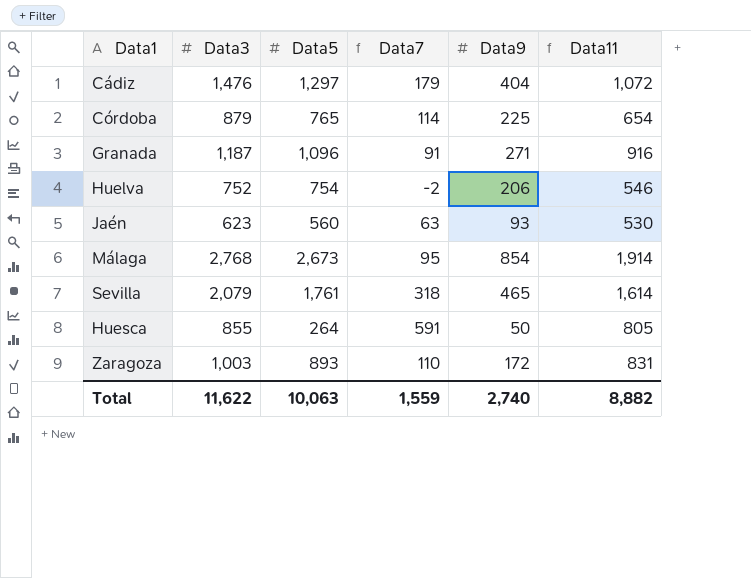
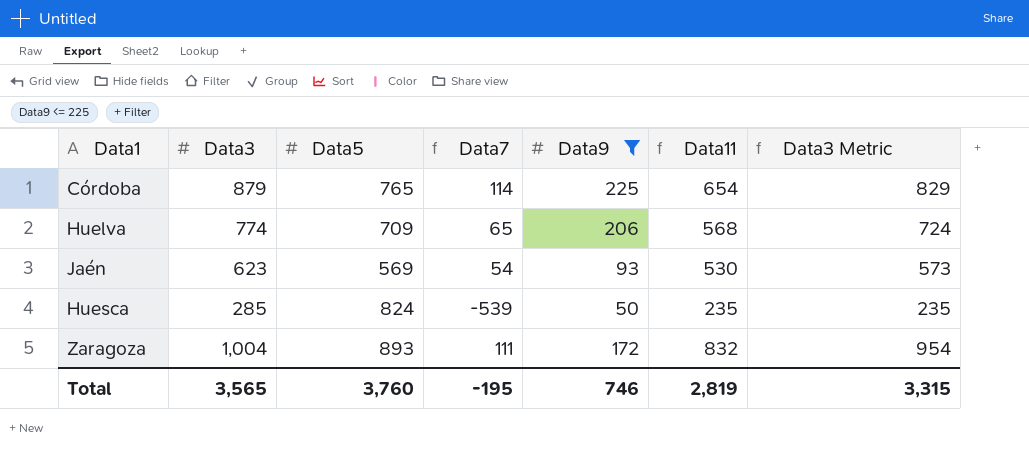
filter: none -> Data9 <= 225
column Data3 Metric | formula: none -> [Data3] - 50
Huelva | Data3: 752 -> 774
Huelva | Data5: 754 -> 709
Huelva | Data7: -2 -> 65
Huelva | Data11: 546 -> 568
Jaén | Data5: 560 -> 569
Jaén | Data7: 63 -> 54
Huesca | Data3: 855 -> 285
Huesca | Data5: 264 -> 824
Huesca | Data7: 591 -> -539
Huesca | Data11: 805 -> 235
Zaragoza | Data3: 1,003 -> 1,004
Zaragoza | Data7: 110 -> 111
Zaragoza | Data11: 831 -> 832
Total | Data3: 11,622 -> 3,565
Total | Data5: 10,063 -> 3,760
Total | Data7: 1,559 -> -195
Total | Data9: 2,740 -> 746
Total | Data11: 8,882 -> 2,819

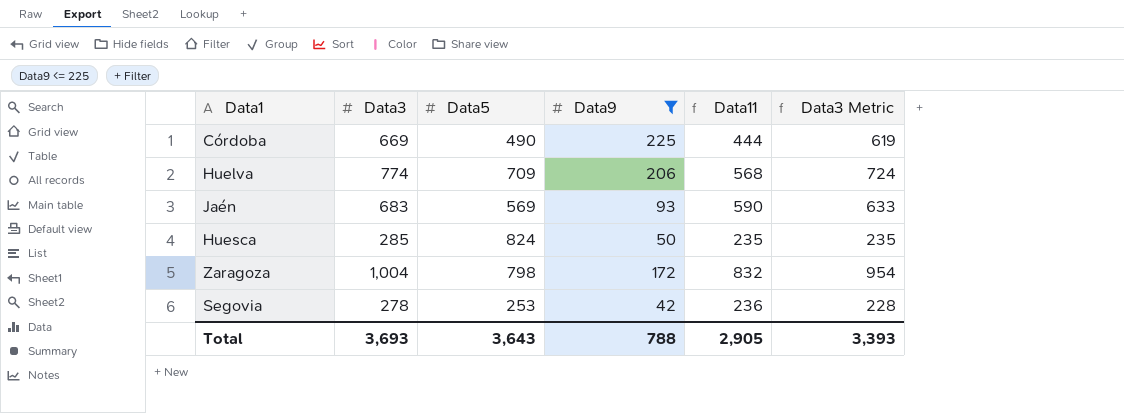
column Data7 | formula: [Data3] - [Data5] -> none
Córdoba | Data3: 879 -> 669
Córdoba | Data5: 765 -> 490
Córdoba | Data11: 654 -> 444
Córdoba | Data3 Metric: 829 -> 619
Jaén | Data3: 623 -> 683
Jaén | Data11: 530 -> 590
Jaén | Data3 Metric: 573 -> 633
Zaragoza | Data5: 893 -> 798
row Segovia: none -> 278 | 253 | 42 | 236 | 228
Total | Data3: 3,565 -> 3,693
Total | Data5: 3,760 -> 3,643
Total | Data9: 746 -> 788
Total | Data11: 2,819 -> 2,905
Total | Data3 Metric: 3,315 -> 3,393

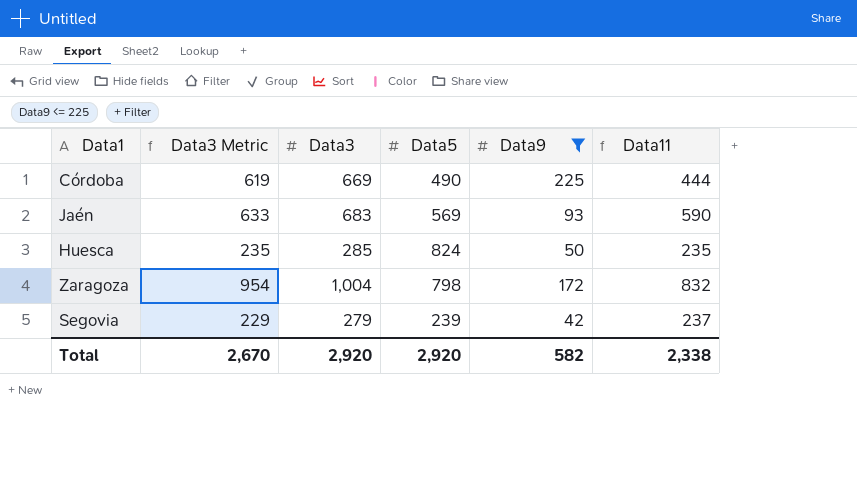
column Data3 Metric | position: 6 -> 2
row Huelva: 774 | 709 | 206 | 568 | 724 -> none
Segovia | Data3 Metric: 228 -> 229
Segovia | Data3: 278 -> 279
Segovia | Data5: 253 -> 239
Segovia | Data11: 236 -> 237
Total | Data3 Metric: 3,393 -> 2,670
Total | Data3: 3,693 -> 2,920
Total | Data5: 3,643 -> 2,920
Total | Data9: 788 -> 582
Total | Data11: 2,905 -> 2,338

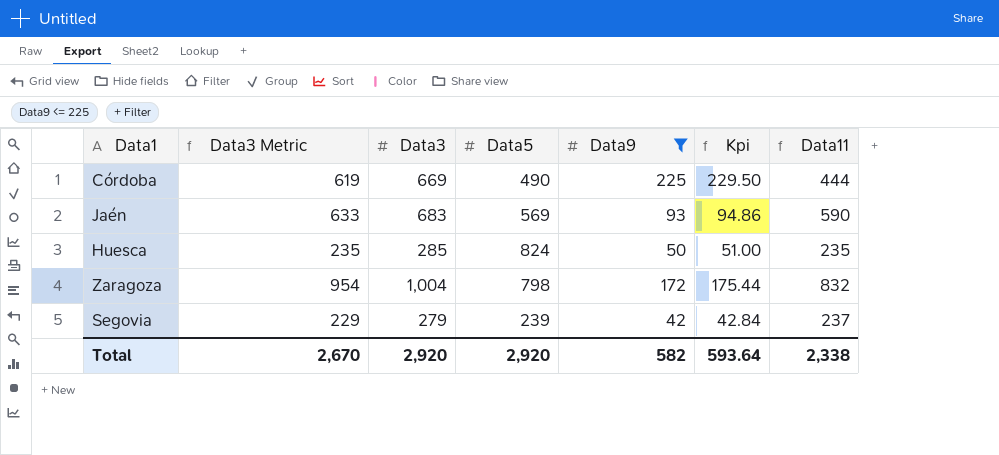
column Kpi | formula: none -> [Data9] * 1.02

